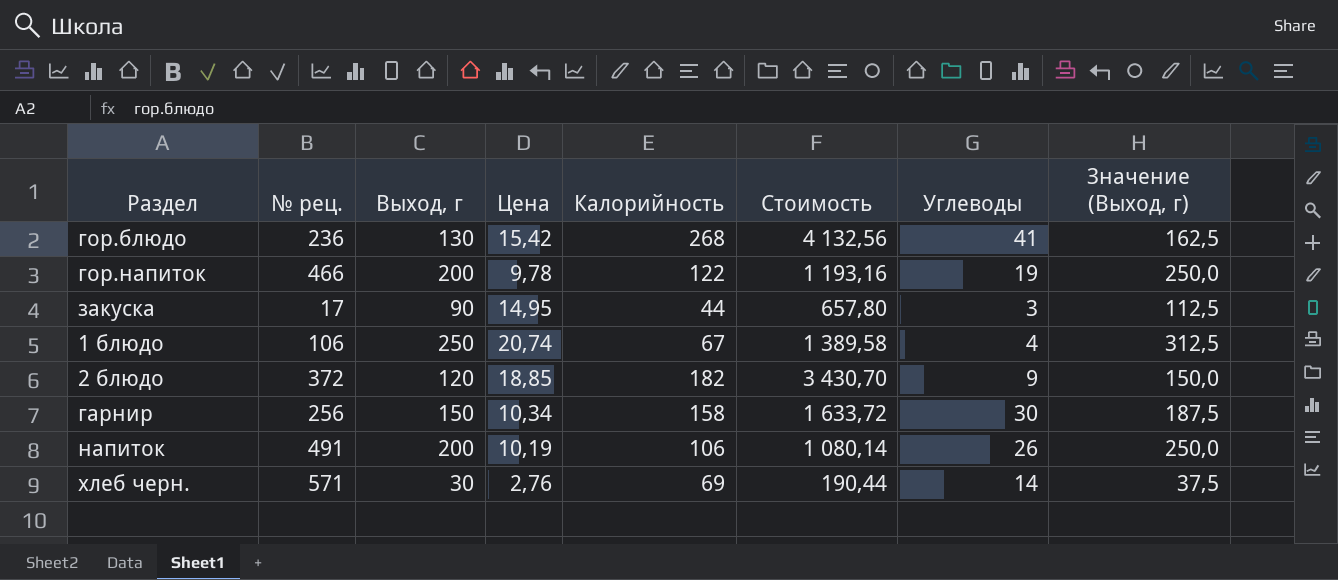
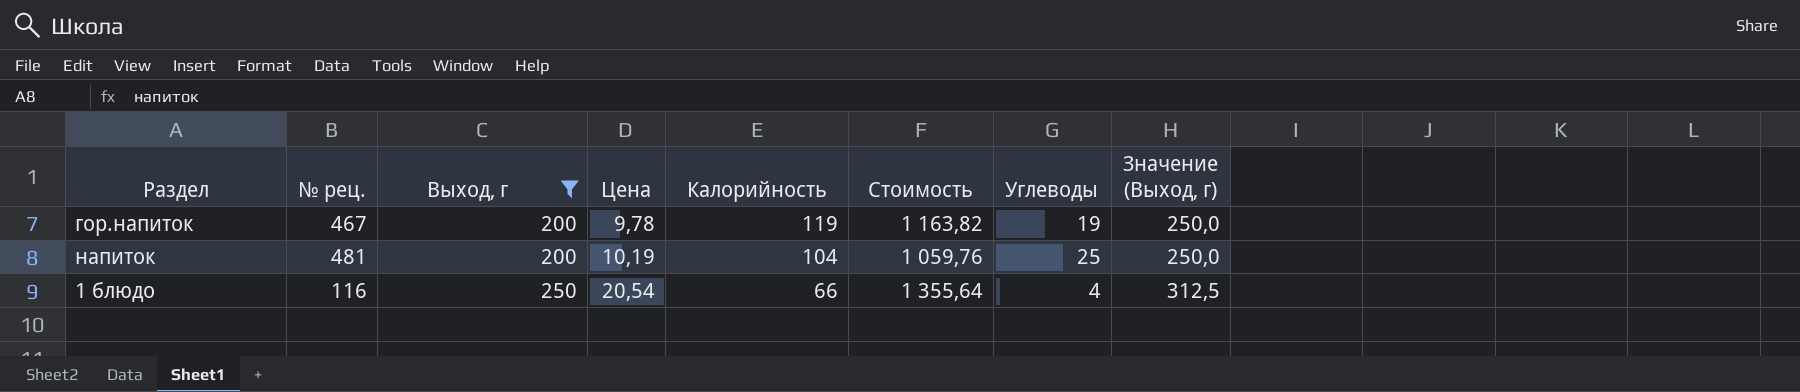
filter: none -> Выход, г >= 200
row order: none -> Выход, г ascending
гор.напиток | № рец.: 466 -> 467
гор.напиток | Калорийность: 122 -> 119
гор.напиток | Стоимость: 1 193,16 -> 1 163,82
напиток | № рец.: 491 -> 481
напиток | Калорийность: 106 -> 104
напиток | Стоимость: 1 080,14 -> 1 059,76
напиток | Углеводы: 26 -> 25
1 блюдо | № рец.: 106 -> 116
1 блюдо | Цена: 20,74 -> 20,54
1 блюдо | Калорийность: 67 -> 66
1 блюдо | Стоимость: 1 389,58 -> 1 355,64

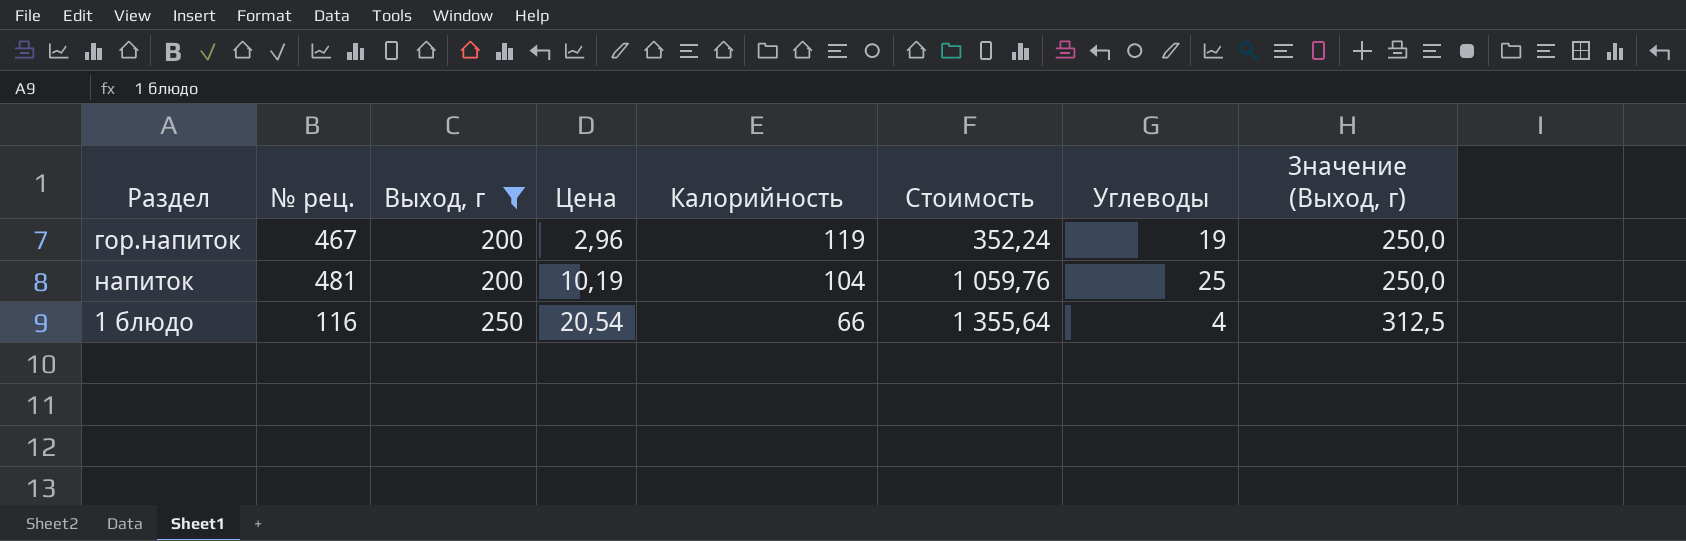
гор.напиток | Цена: 9,78 -> 2,96
гор.напиток | Стоимость: 1 163,82 -> 352,24

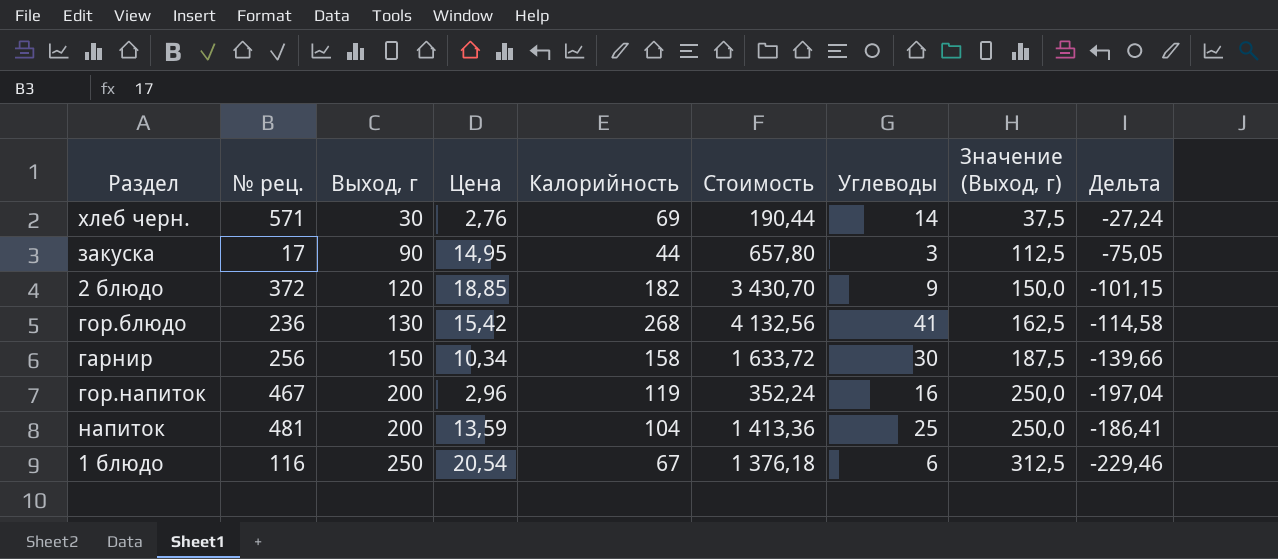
filter: Выход, г >= 200 -> none
column Дельта | formula: none -> [Цена] - [Выход, г]
гор.напиток | Углеводы: 19 -> 16
напиток | Цена: 10,19 -> 13,59
напиток | Стоимость: 1 059,76 -> 1 413,36
1 блюдо | Калорийность: 66 -> 67
1 блюдо | Стоимость: 1 355,64 -> 1 376,18
1 блюдо | Углеводы: 4 -> 6

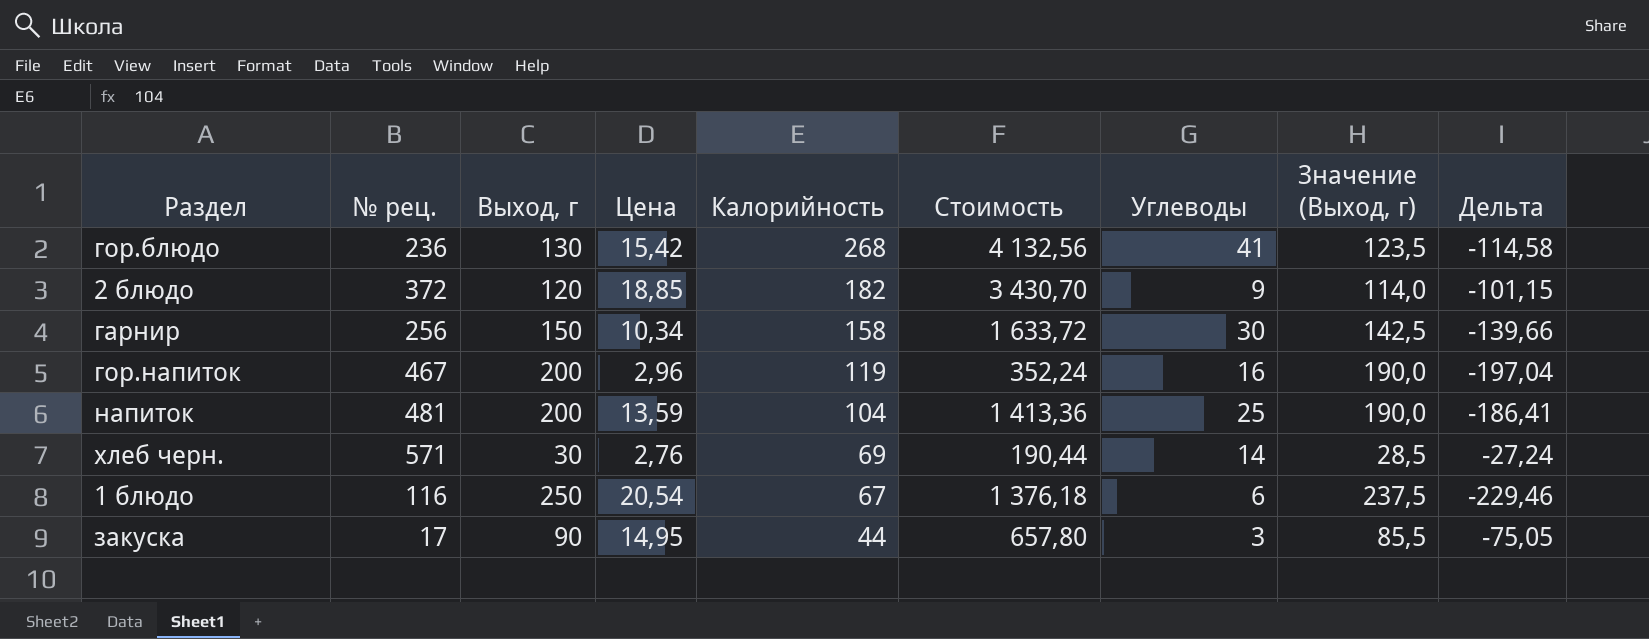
row order: Выход, г ascending -> Калорийность descending
column Значение (Выход, г) | formula: [Выход, г] * 1,25 -> [Выход, г] * 0,95

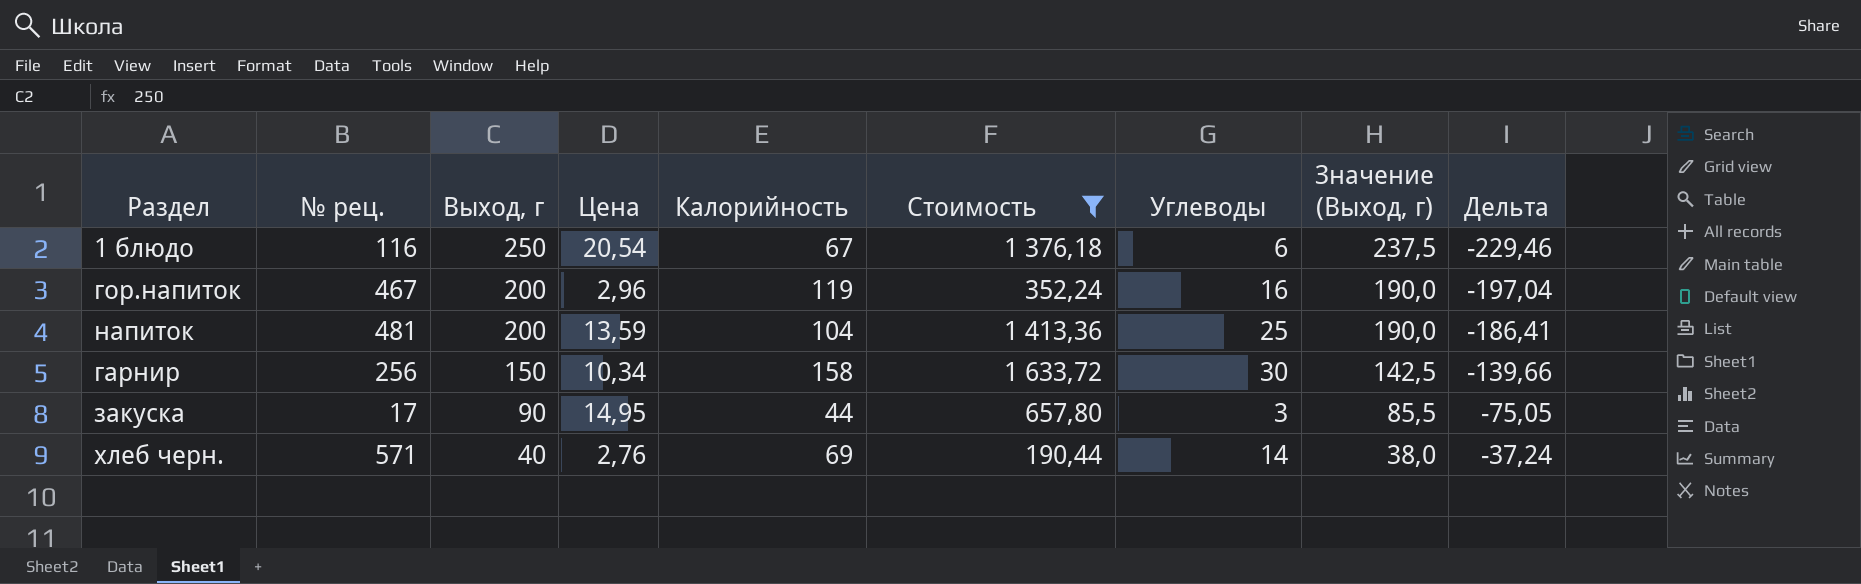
filter: none -> Стоимость <= 1 633,72
row order: Калорийность descending -> Выход, г descending
хлеб черн. | Выход, г: 30 -> 40
хлеб черн. | Значение (Выход, г): 28,5 -> 38,0
хлеб черн. | Дельта: -27,24 -> -37,24

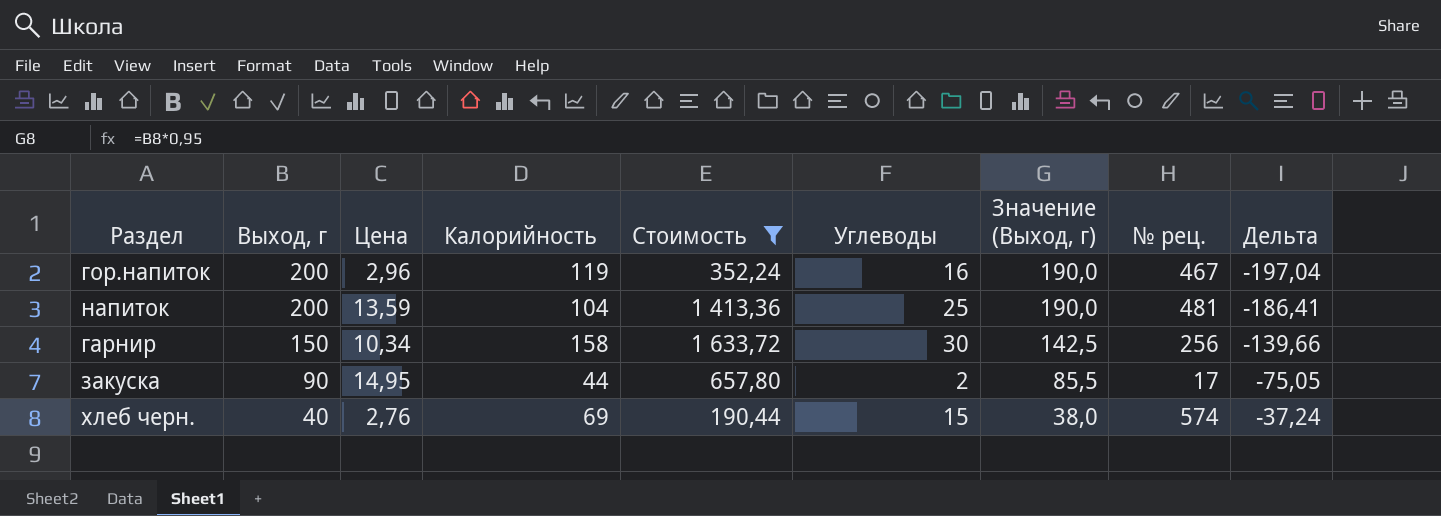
column № рец. | position: 2 -> 8
row 1 блюдо: 116 | 250 | 20,54 | 67 | 1 376,18 | 6 | 237,5 | -229,46 -> none
закуска | Углеводы: 3 -> 2
хлеб черн. | Углеводы: 14 -> 15
хлеб черн. | № рец.: 571 -> 574

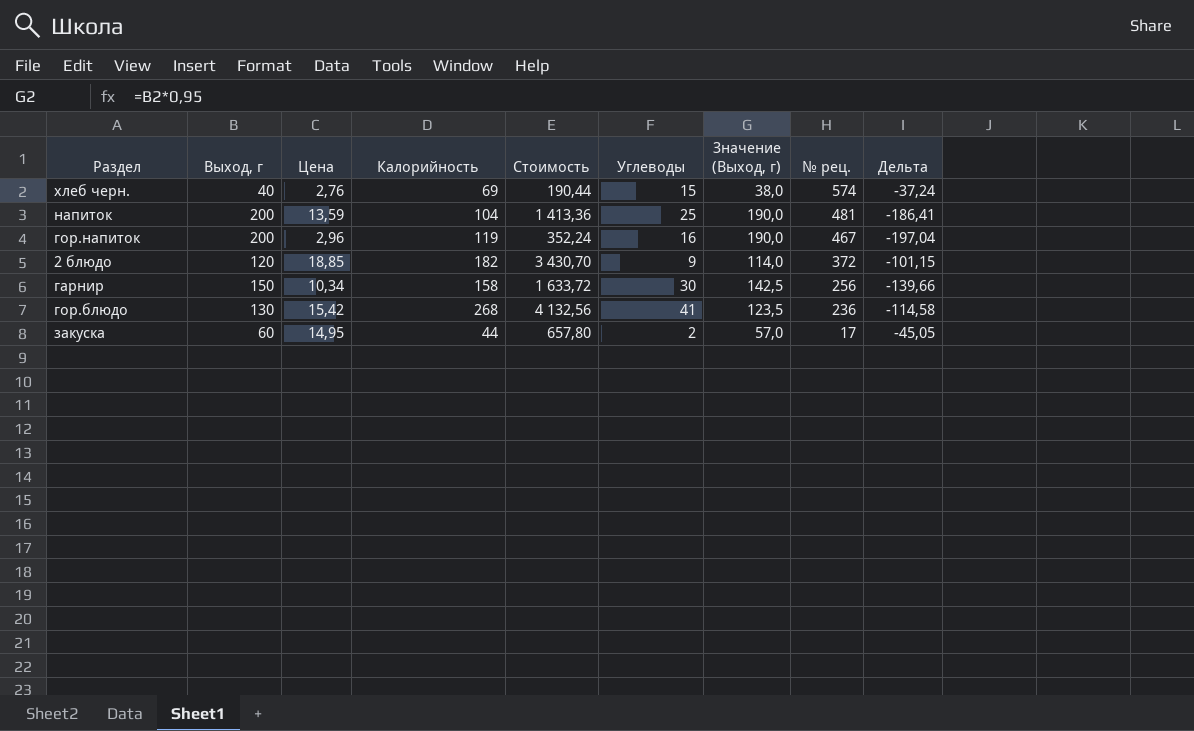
filter: Стоимость <= 1 633,72 -> none
row order: Выход, г descending -> № рец. descending
закуска | Выход, г: 90 -> 60
закуска | Значение (Выход, г): 85,5 -> 57,0
закуска | Дельта: -75,05 -> -45,05

